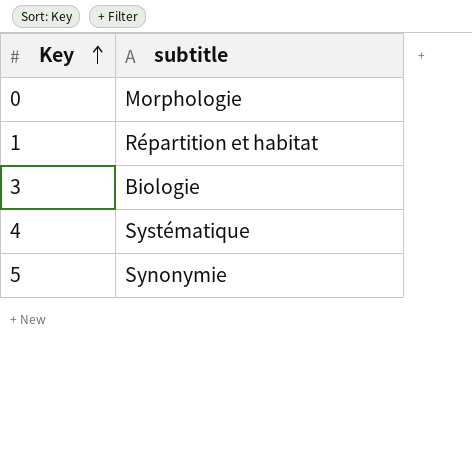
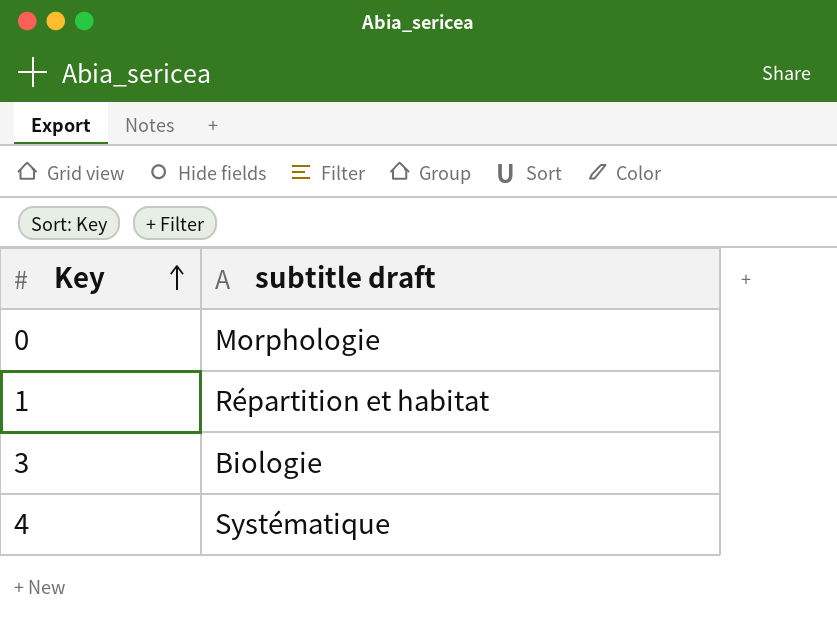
column name: subtitle -> subtitle draft
row 5: Synonymie -> none

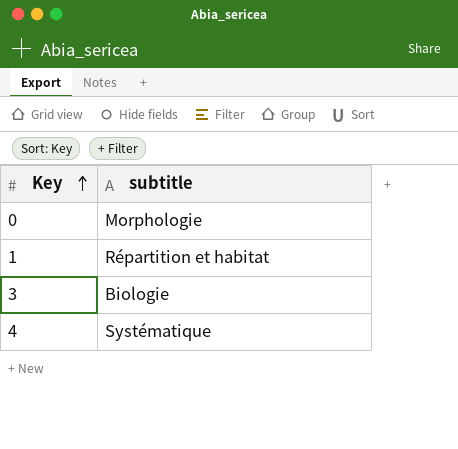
column name: subtitle draft -> subtitle

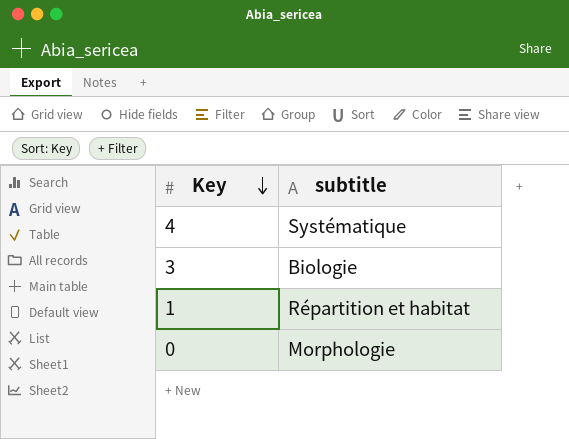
row order: Key ascending -> Key descending

